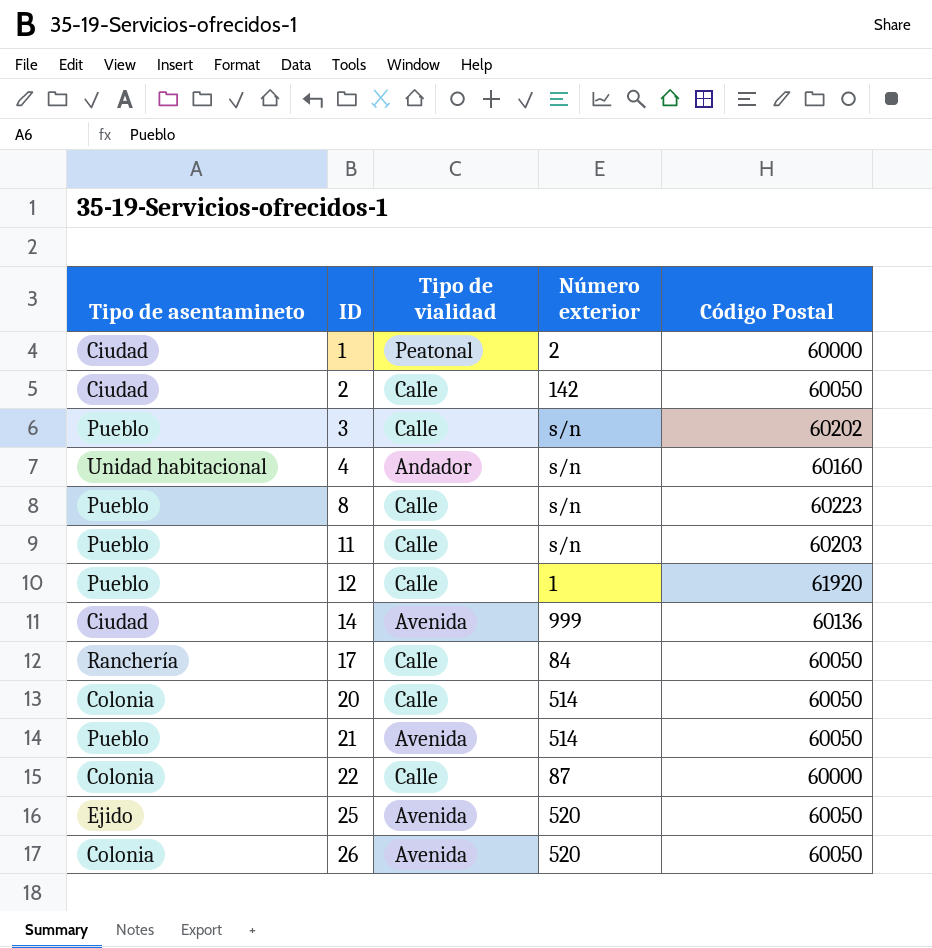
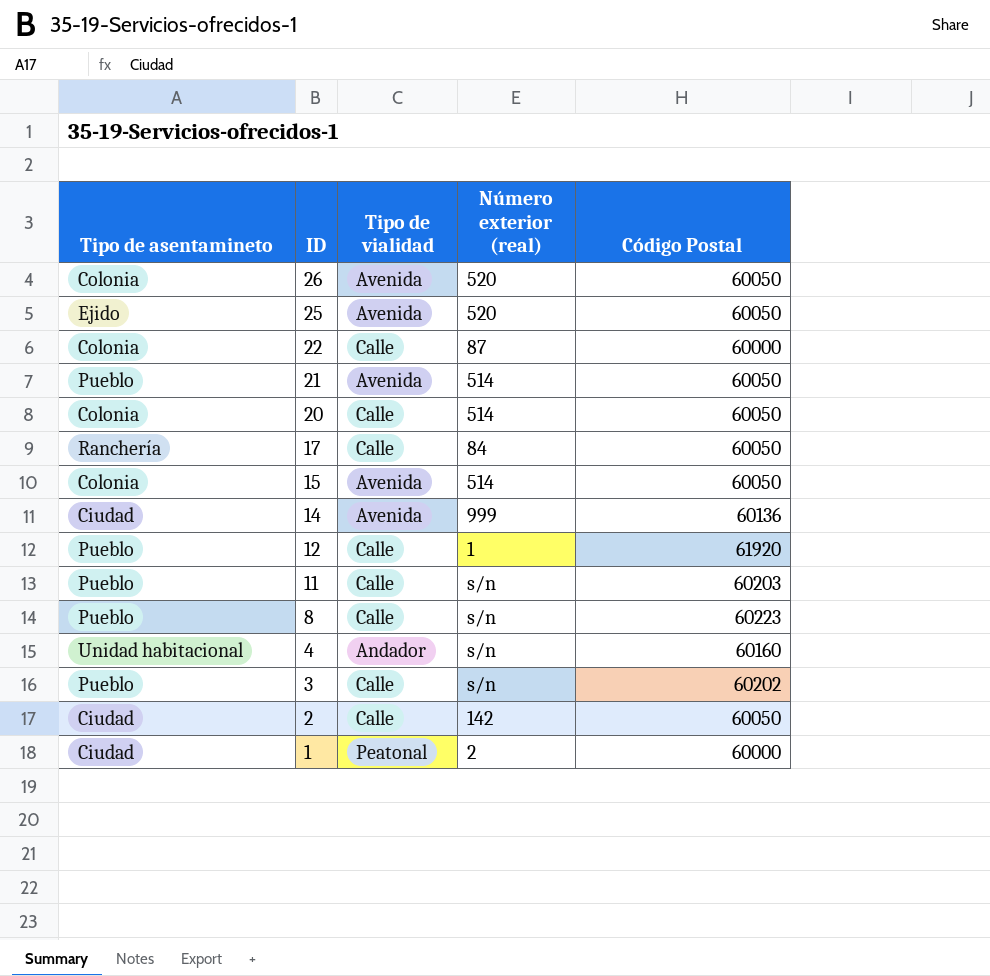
row order: ID ascending -> ID descending
column name: Número exterior -> Número exterior (real)
row 15: none -> Colonia | Avenida | 514 | 60050

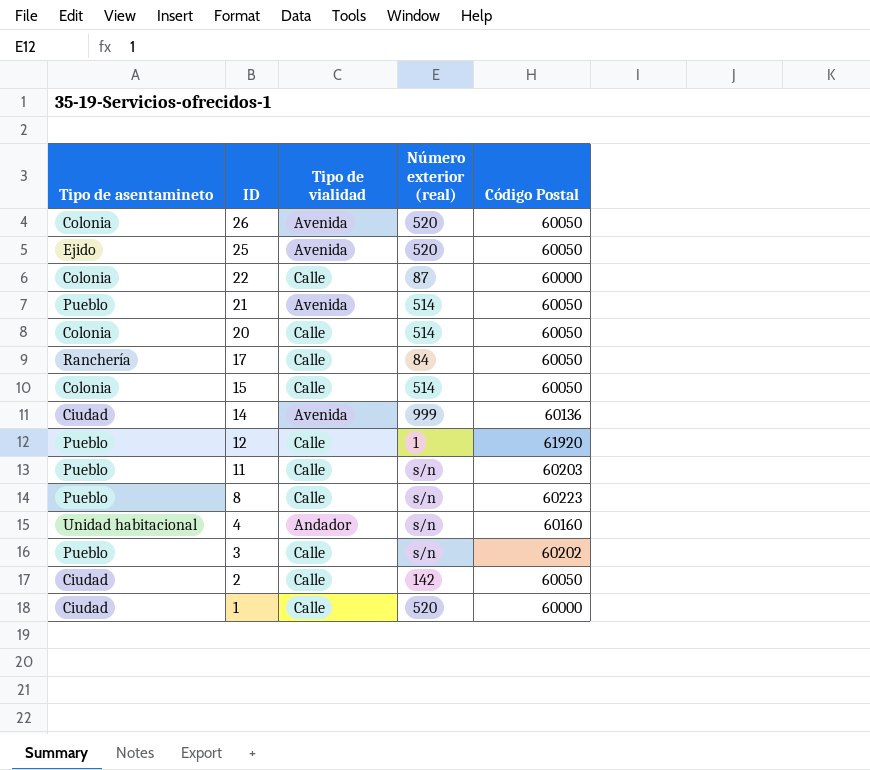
15 | Tipo de vialidad: Avenida -> Calle
1 | Tipo de vialidad: Peatonal -> Calle
1 | Número exterior (real): 2 -> 520

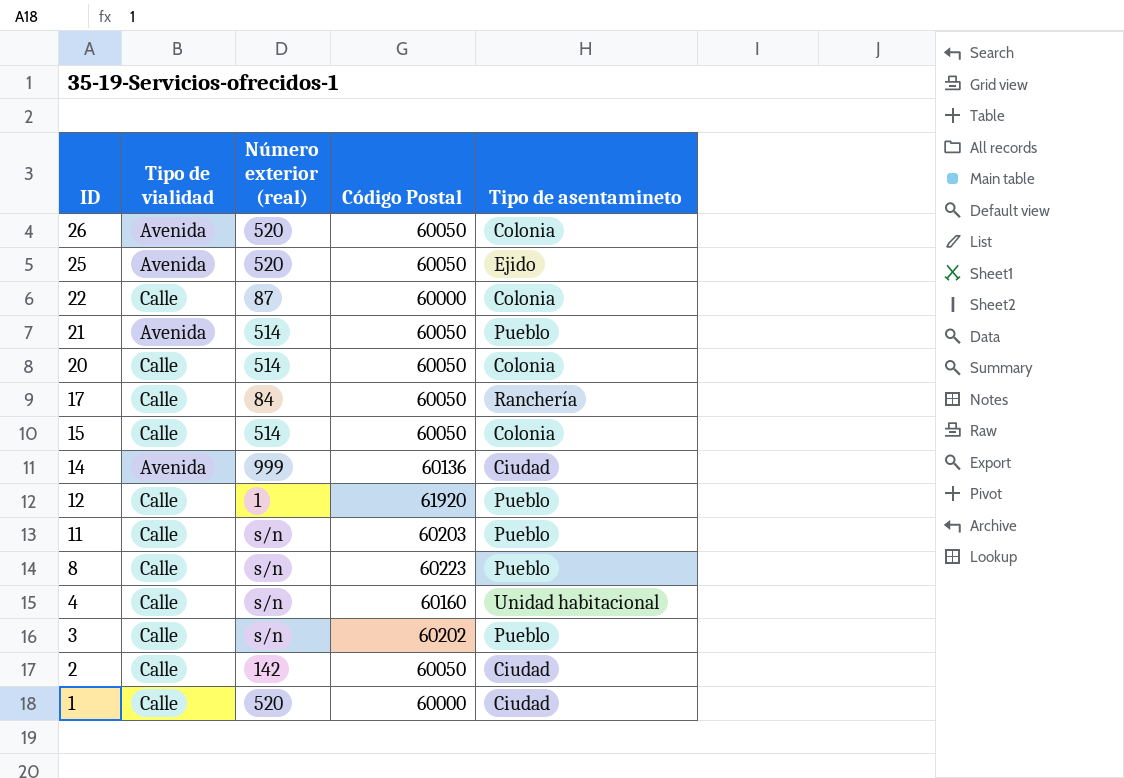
column Tipo de asentamineto | position: 1 -> 5
4 | Tipo de vialidad: Andador -> Calle

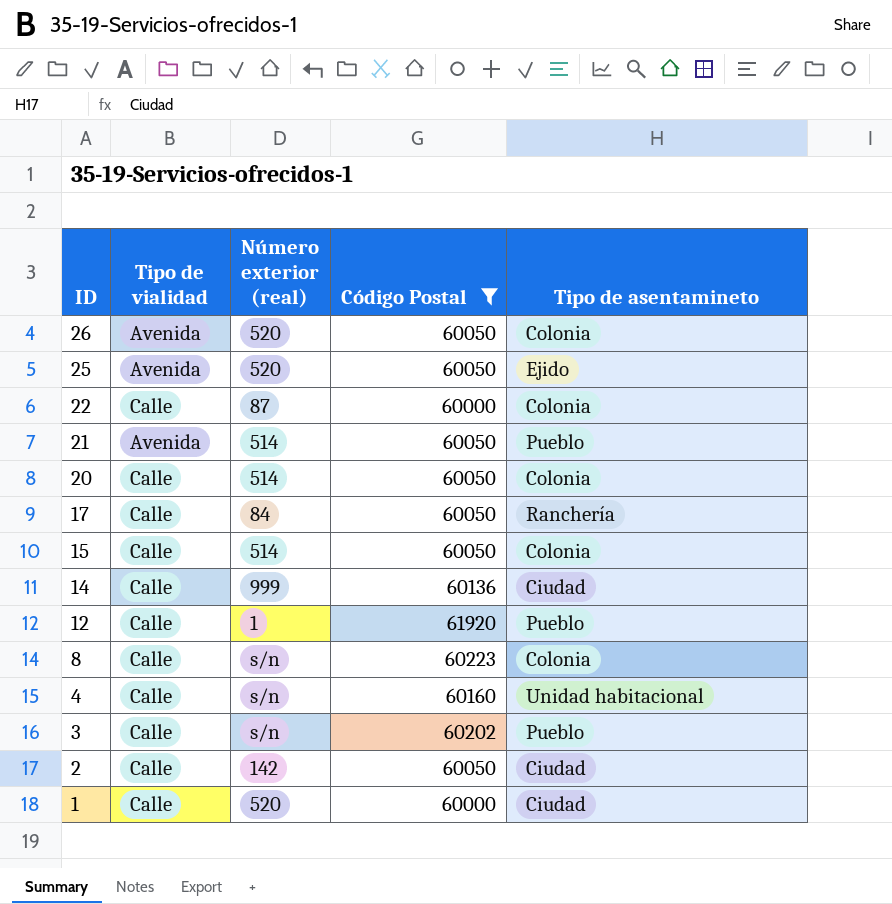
filter: none -> Código Postal != 60203
14 | Tipo de vialidad: Avenida -> Calle
8 | Tipo de asentamineto: Pueblo -> Colonia

